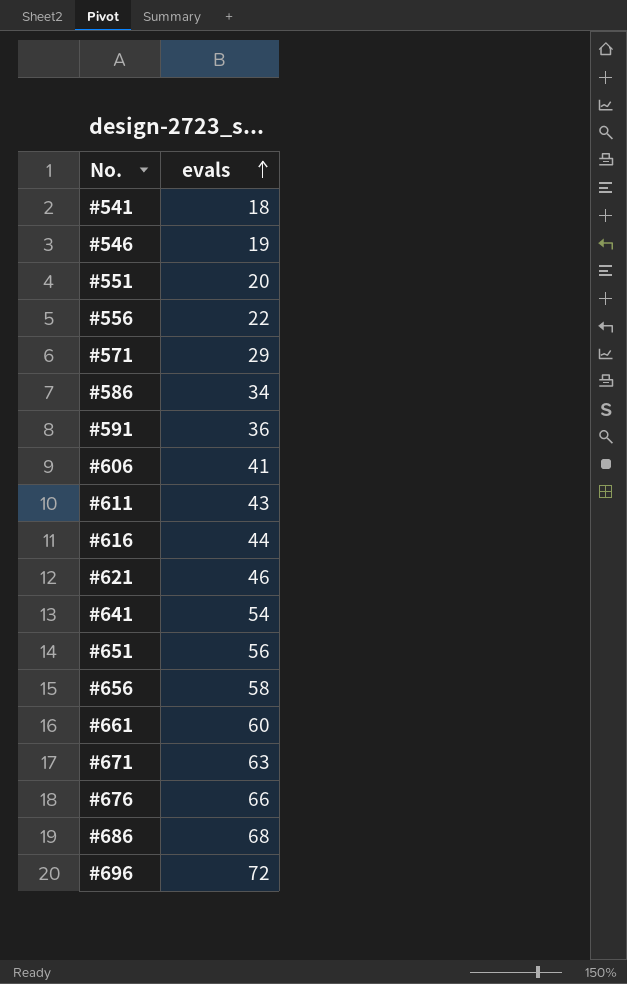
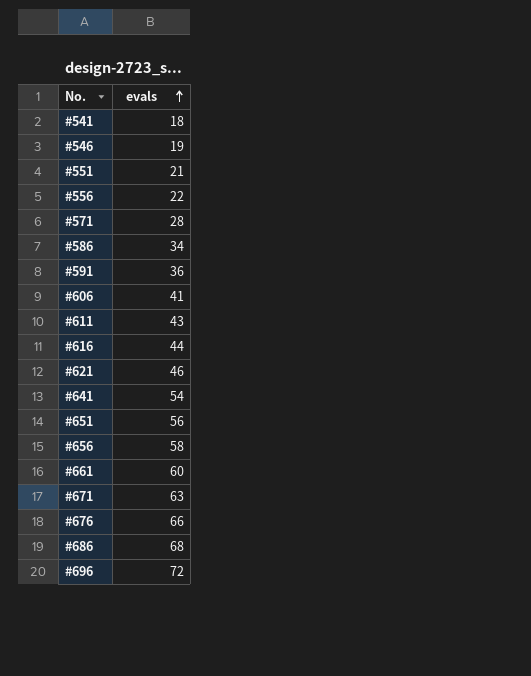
#551 | evals: 20 -> 21
#571 | evals: 29 -> 28

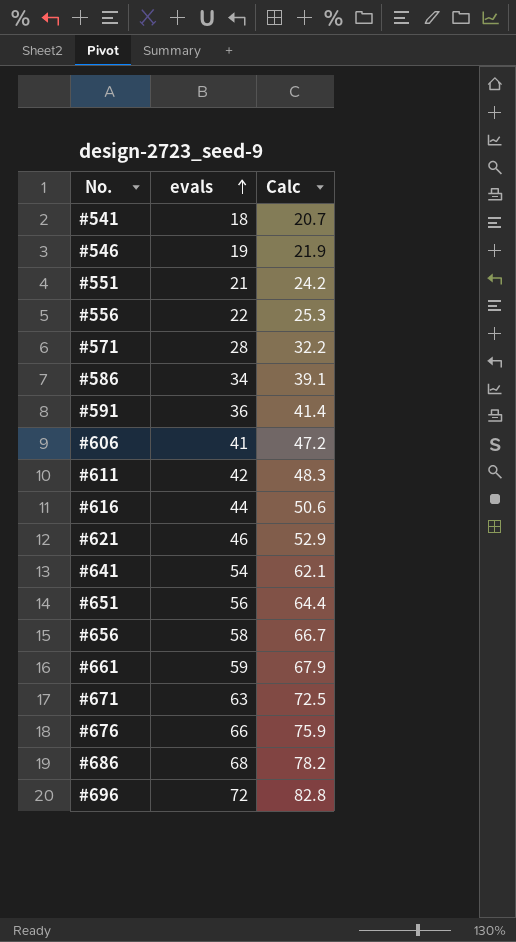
column Calc | formula: none -> [evals] * 1.15
#611 | evals: 43 -> 42
#661 | evals: 60 -> 59

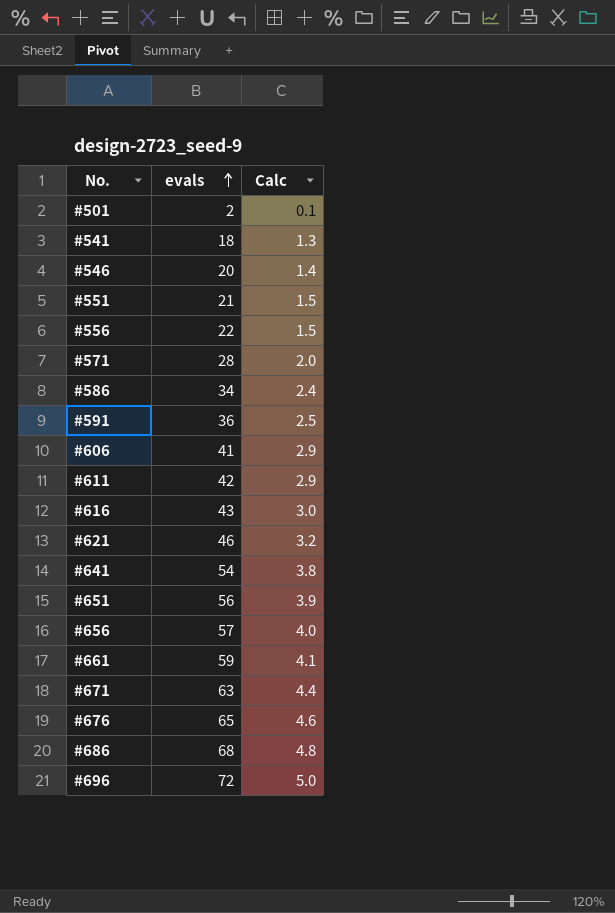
column Calc | formula: [evals] * 1.15 -> [evals] * 0.07
row #501: none -> 2 | 0.1
#546 | evals: 19 -> 20
#616 | evals: 44 -> 43
#656 | evals: 58 -> 57
#676 | evals: 66 -> 65

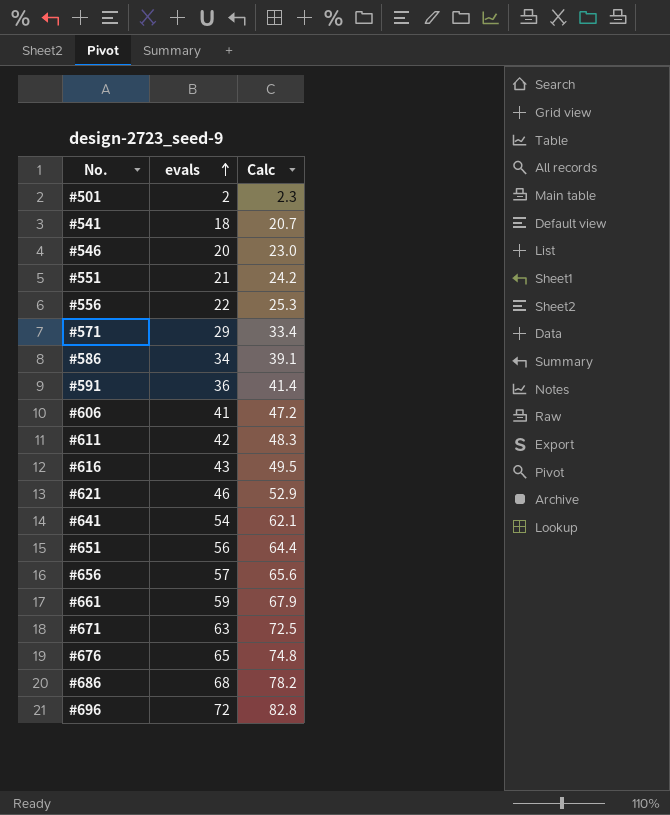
column Calc | formula: [evals] * 0.07 -> [evals] * 1.15
#571 | evals: 28 -> 29

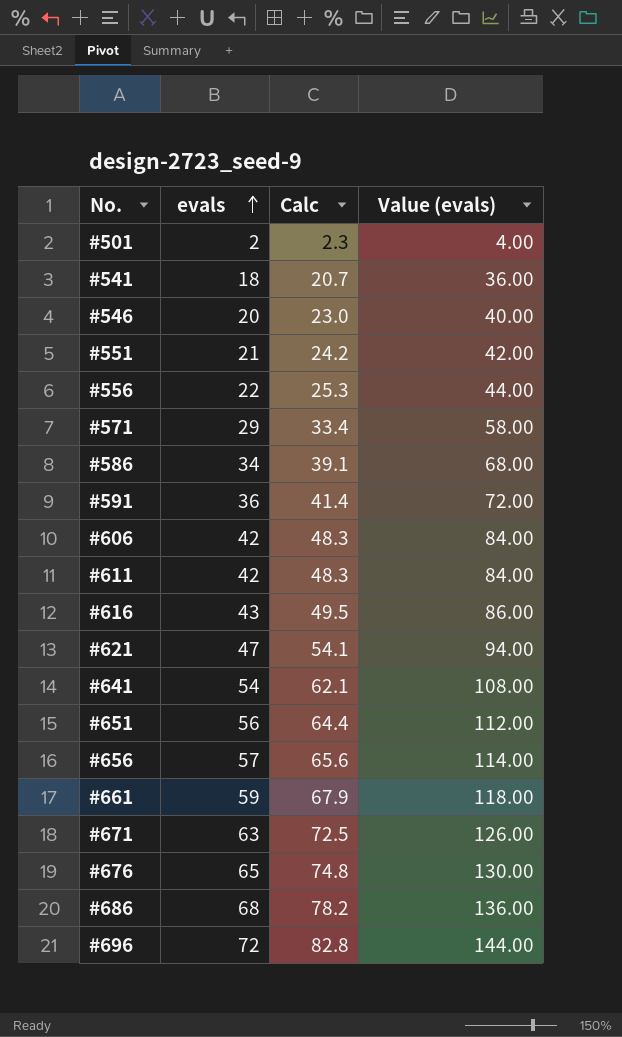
column Value (evals) | formula: none -> [evals] * 2
#606 | evals: 41 -> 42
#606 | Calc: 47.2 -> 48.3
#621 | evals: 46 -> 47
#621 | Calc: 52.9 -> 54.1

